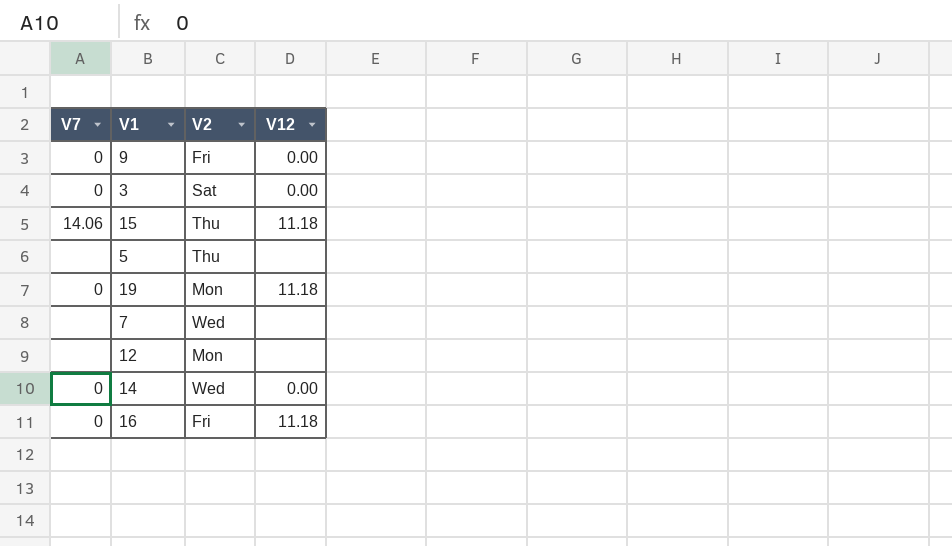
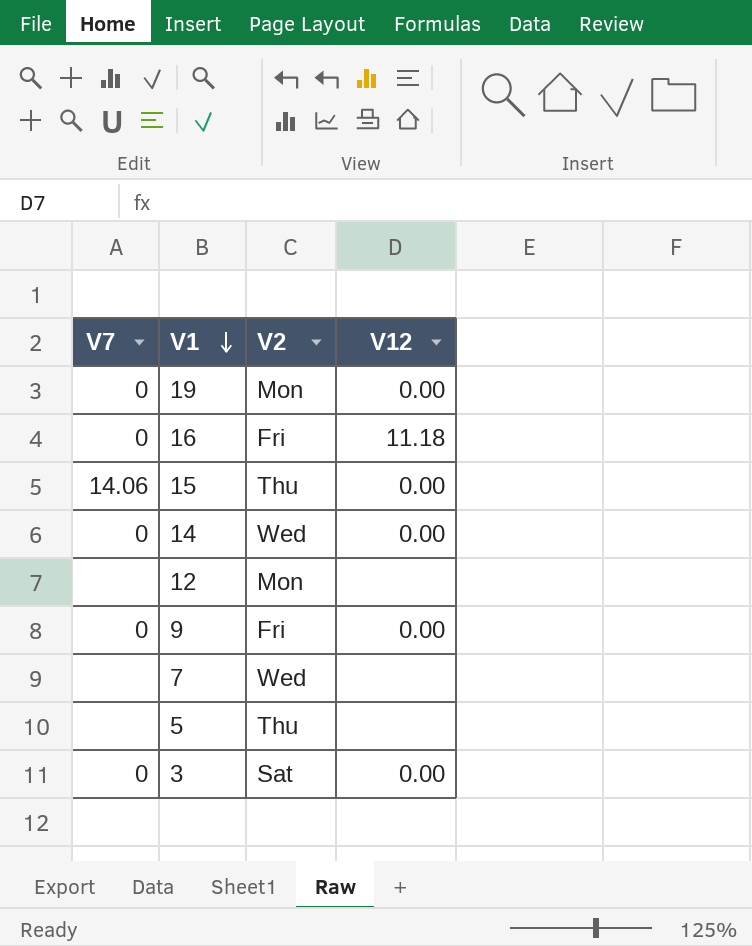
row order: none -> V1 descending
19 | V12: 11.18 -> 0.00
15 | V12: 11.18 -> 0.00

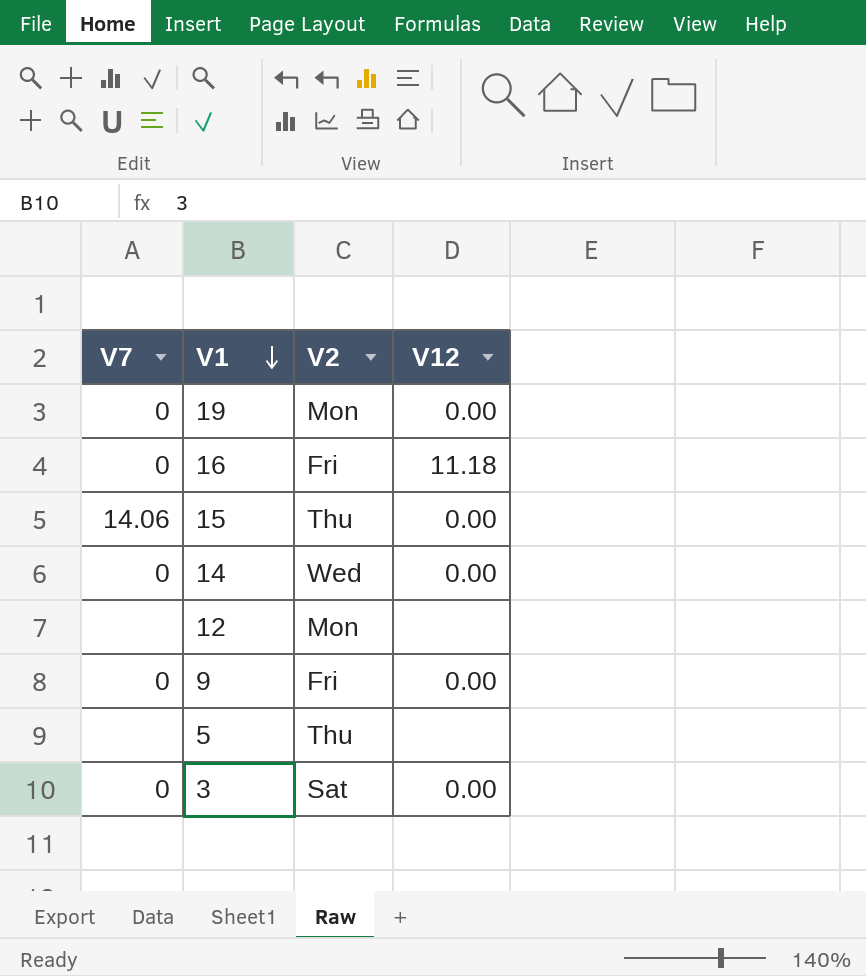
row 7: none | Wed | none -> none

